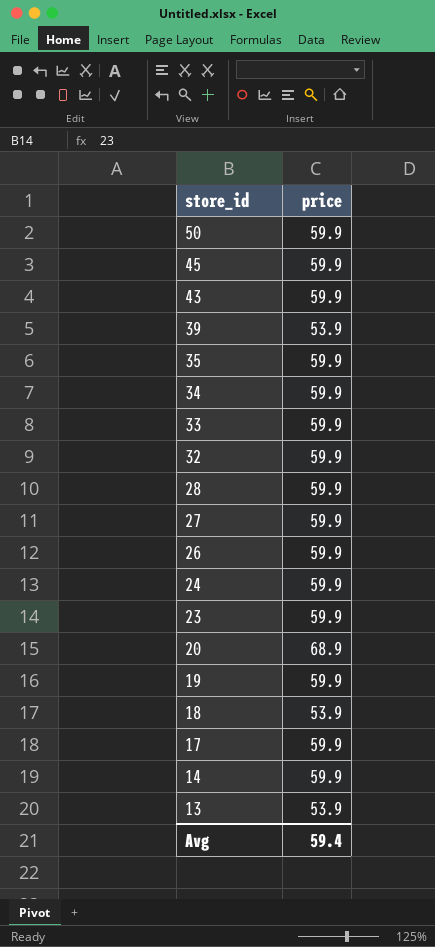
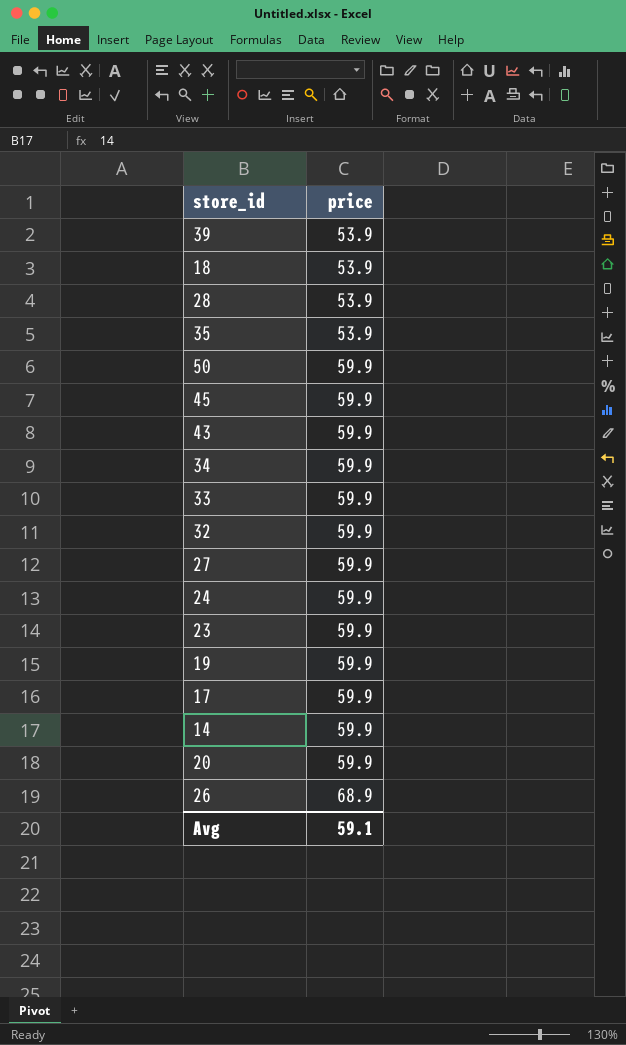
row order: store_id descending -> price ascending
row 13: 53.9 -> none
28 | price: 59.9 -> 53.9
35 | price: 59.9 -> 53.9
20 | price: 68.9 -> 59.9
26 | price: 59.9 -> 68.9
Avg | price: 59.4 -> 59.1

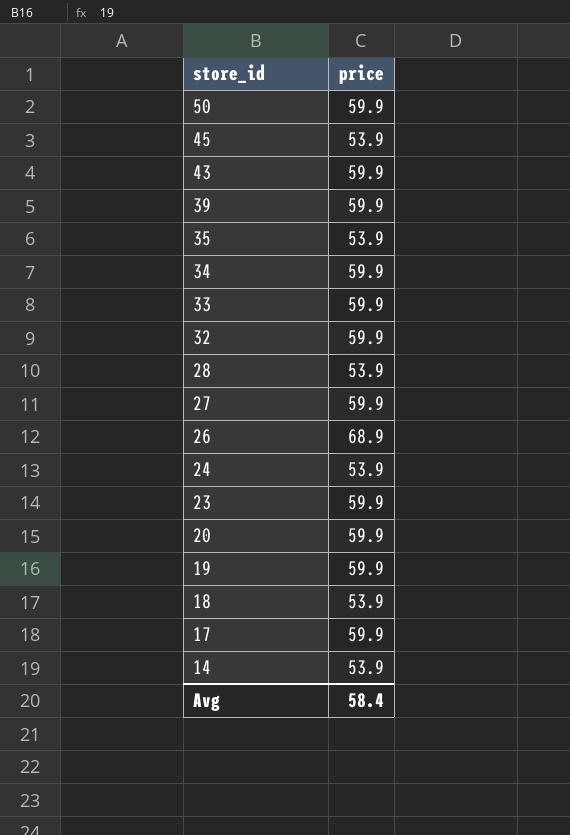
row order: price ascending -> store_id descending
45 | price: 59.9 -> 53.9
39 | price: 53.9 -> 59.9
24 | price: 59.9 -> 53.9
14 | price: 59.9 -> 53.9
Avg | price: 59.1 -> 58.4

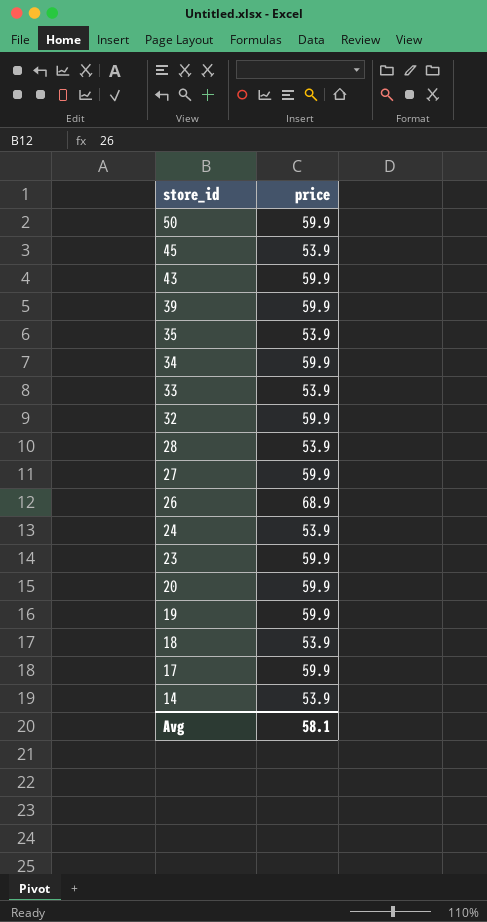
33 | price: 59.9 -> 53.9
Avg | price: 58.4 -> 58.1

